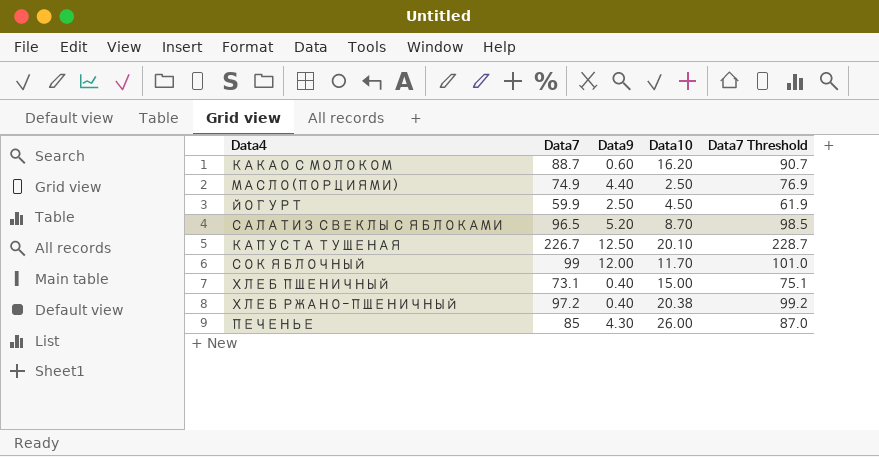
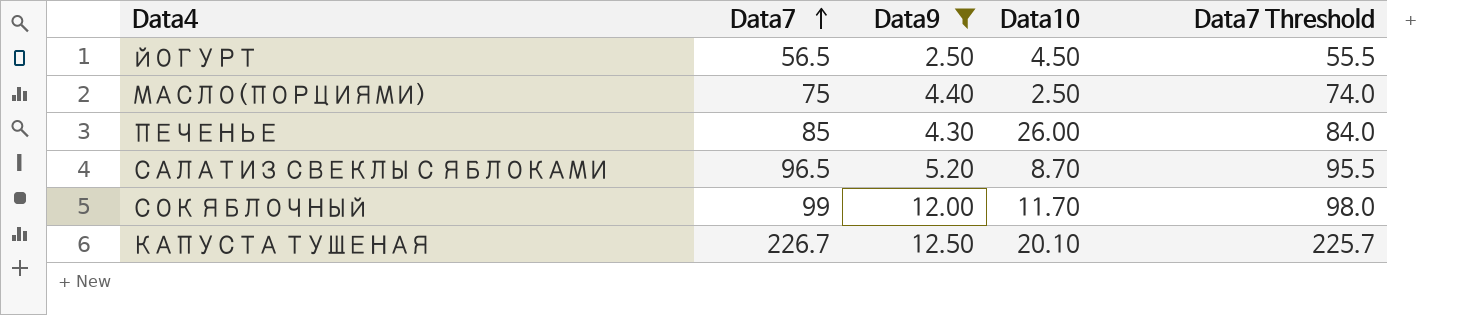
filter: none -> Data9 >= 2.50
row order: none -> Data7 ascending
column Data7 Threshold | formula: [Data7] + 2 -> [Data7] - 1
ЙОГУРТ | Data7: 59.9 -> 56.5
МАСЛО(ПОРЦИЯМИ) | Data7: 74.9 -> 75

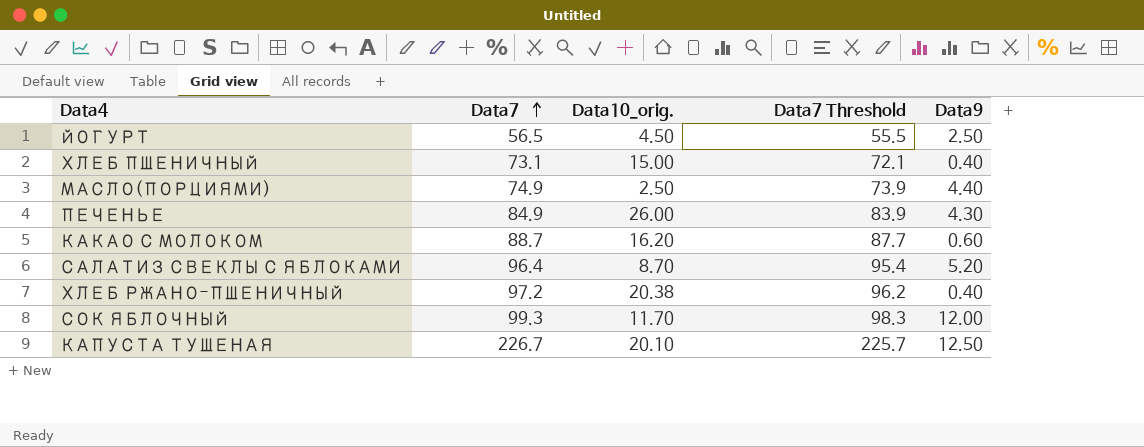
filter: Data9 >= 2.50 -> none
column name: Data10 -> Data10_orig.
column Data9 | position: 3 -> 5
МАСЛО(ПОРЦИЯМИ) | Data7: 75 -> 74.9
МАСЛО(ПОРЦИЯМИ) | Data7 Threshold: 74.0 -> 73.9
ПЕЧЕНЬЕ | Data7: 85 -> 84.9
ПЕЧЕНЬЕ | Data7 Threshold: 84.0 -> 83.9
САЛАТИЗ СВЕКЛЫ С ЯБЛОКАМИ | Data7: 96.5 -> 96.4
САЛАТИЗ СВЕКЛЫ С ЯБЛОКАМИ | Data7 Threshold: 95.5 -> 95.4
СОК ЯБЛОЧНЫЙ | Data7: 99 -> 99.3
СОК ЯБЛОЧНЫЙ | Data7 Threshold: 98.0 -> 98.3

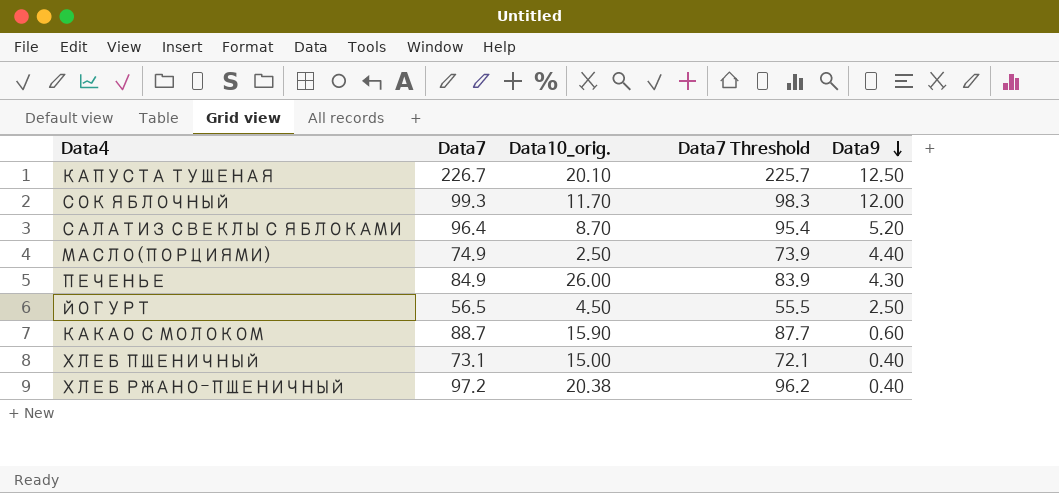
row order: Data7 ascending -> Data9 descending
КАКАО С МОЛОКОМ | Data10_orig.: 16.20 -> 15.90

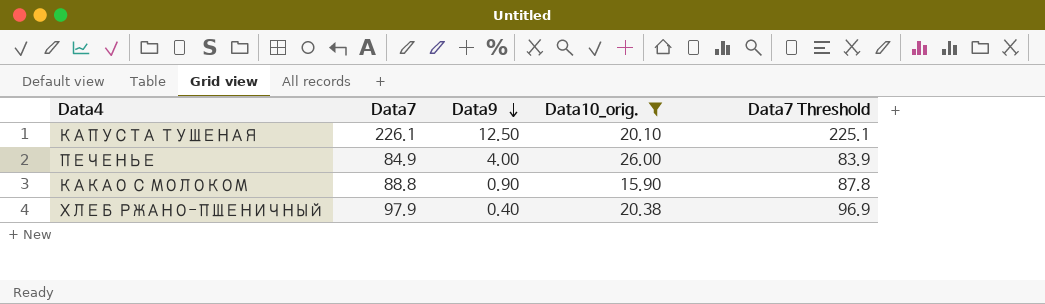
filter: none -> Data10_orig. >= 15.90
column Data9 | position: 5 -> 3
КАПУСТА ТУШЕНАЯ | Data7: 226.7 -> 226.1
КАПУСТА ТУШЕНАЯ | Data7 Threshold: 225.7 -> 225.1
ПЕЧЕНЬЕ | Data9: 4.30 -> 4.00
КАКАО С МОЛОКОМ | Data7: 88.7 -> 88.8
КАКАО С МОЛОКОМ | Data9: 0.60 -> 0.90
КАКАО С МОЛОКОМ | Data7 Threshold: 87.7 -> 87.8
ХЛЕБ РЖАНО-ПШЕНИЧНЫЙ | Data7: 97.2 -> 97.9
ХЛЕБ РЖАНО-ПШЕНИЧНЫЙ | Data7 Threshold: 96.2 -> 96.9

